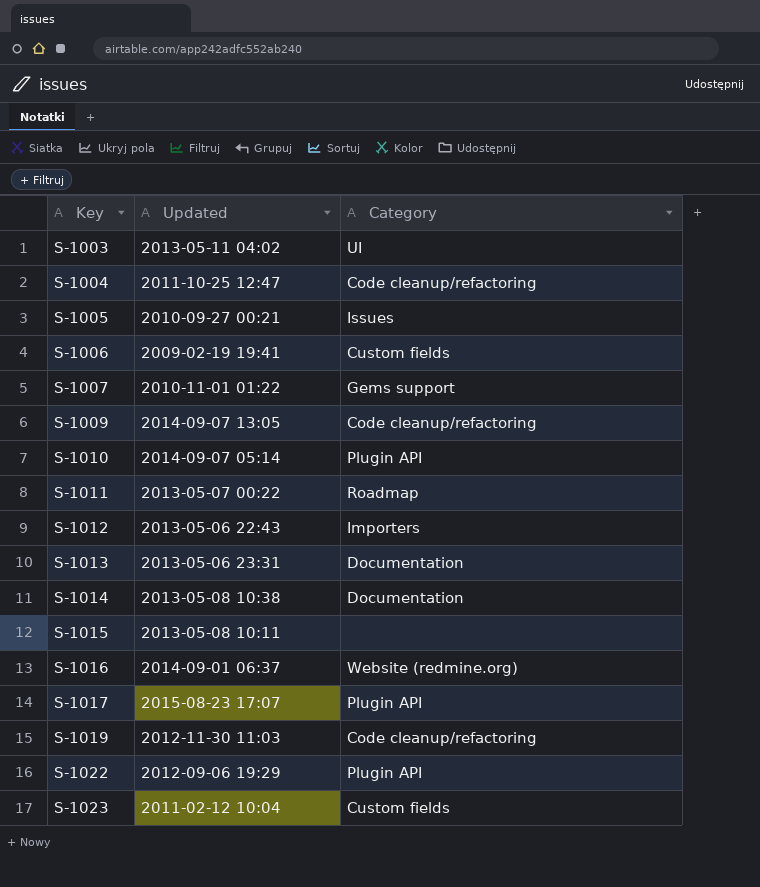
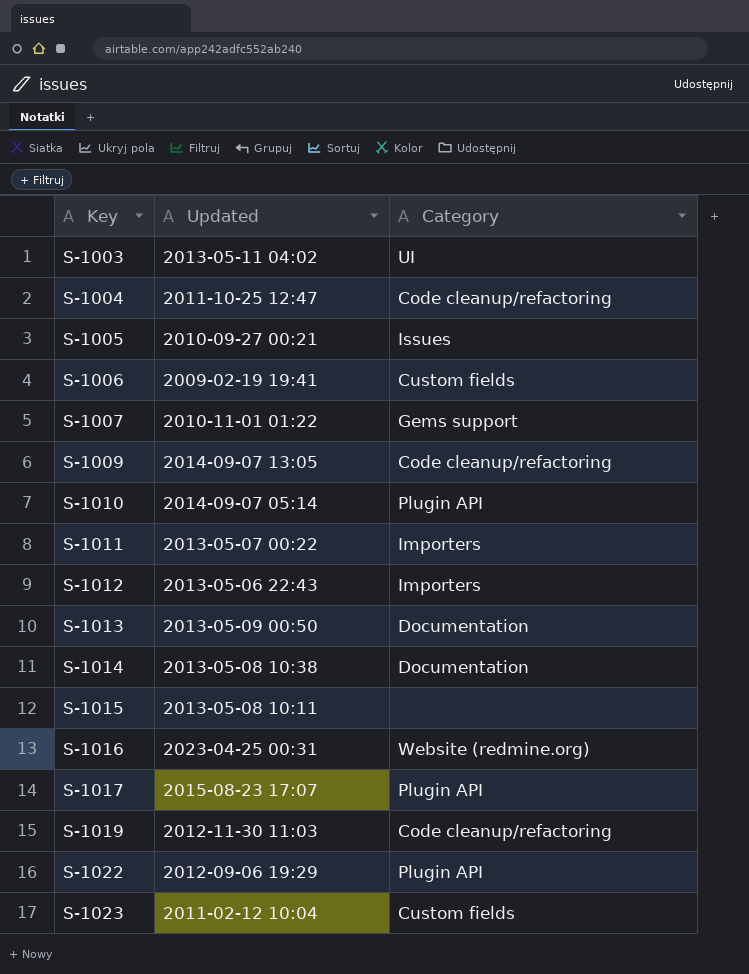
S-1011 | Category: Roadmap -> Importers
S-1013 | Updated: 2013-05-06 23:31 -> 2013-05-09 00:50
S-1016 | Updated: 2014-09-01 06:37 -> 2023-04-25 00:31

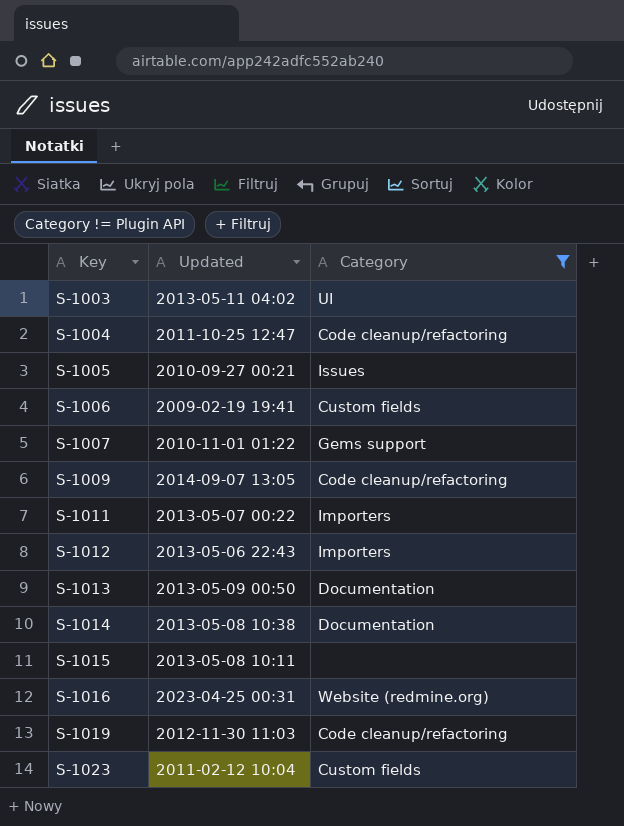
filter: none -> Category != Plugin API

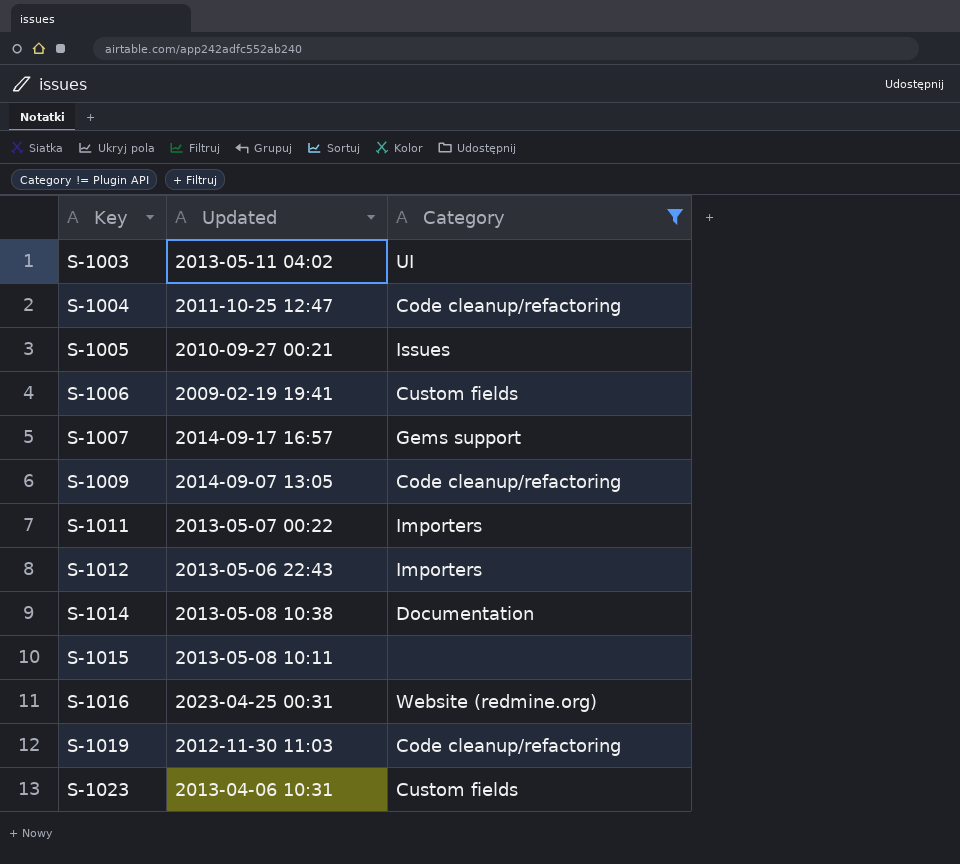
row S-1013: 2013-05-09 00:50 | Documentation -> none
S-1007 | Updated: 2010-11-01 01:22 -> 2014-09-17 16:57
S-1023 | Updated: 2011-02-12 10:04 -> 2013-04-06 10:31

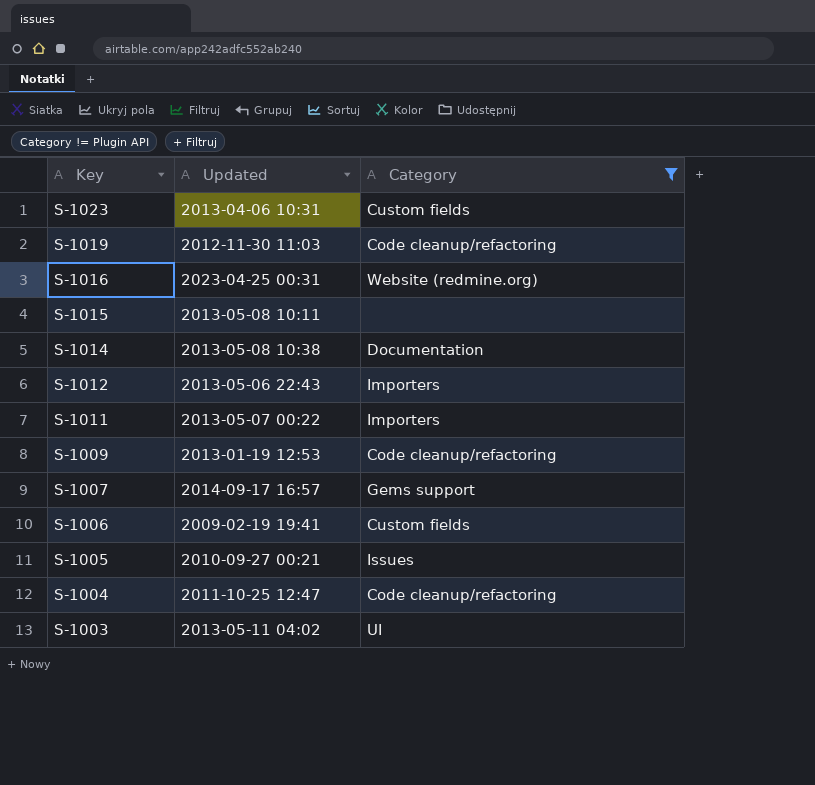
row order: Key ascending -> Key descending
S-1009 | Updated: 2014-09-07 13:05 -> 2013-01-19 12:53

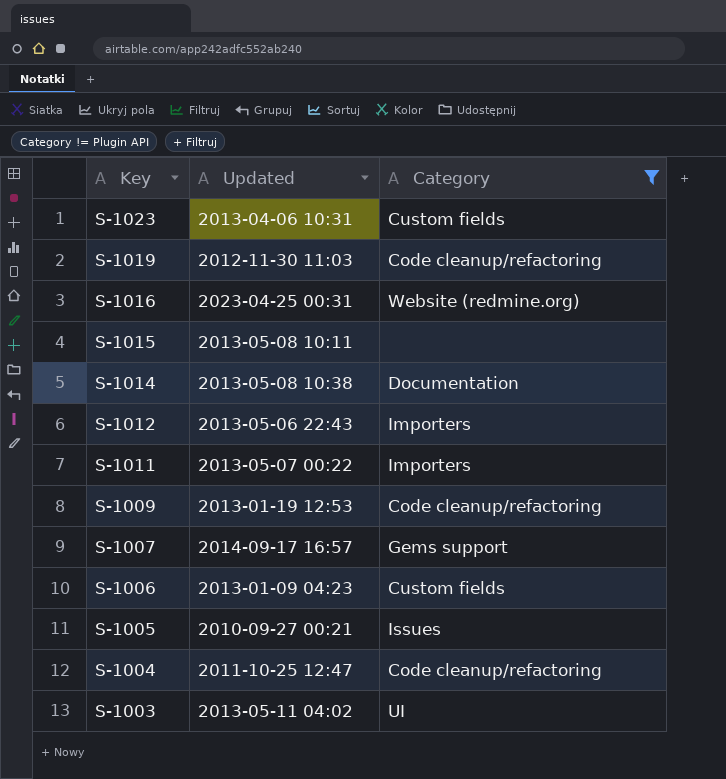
S-1006 | Updated: 2009-02-19 19:41 -> 2013-01-09 04:23

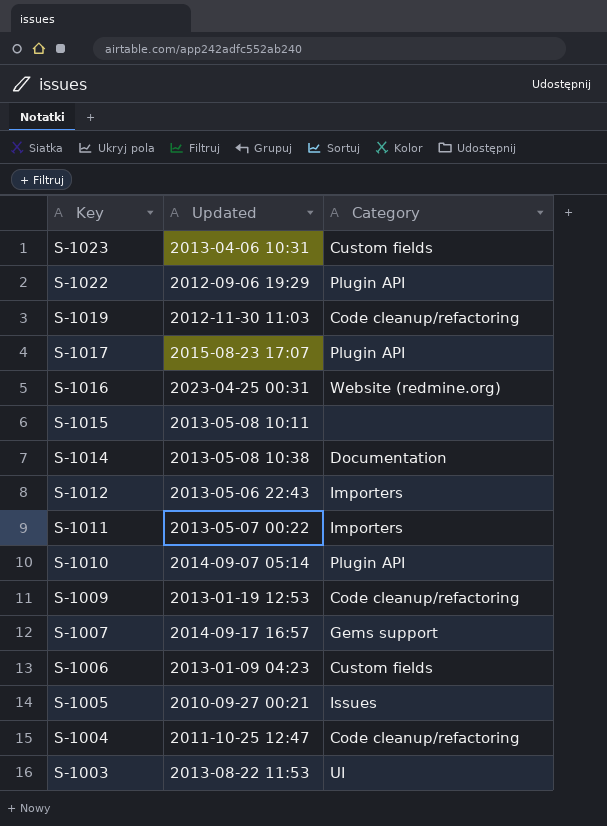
filter: Category != Plugin API -> none
S-1003 | Updated: 2013-05-11 04:02 -> 2013-08-22 11:53

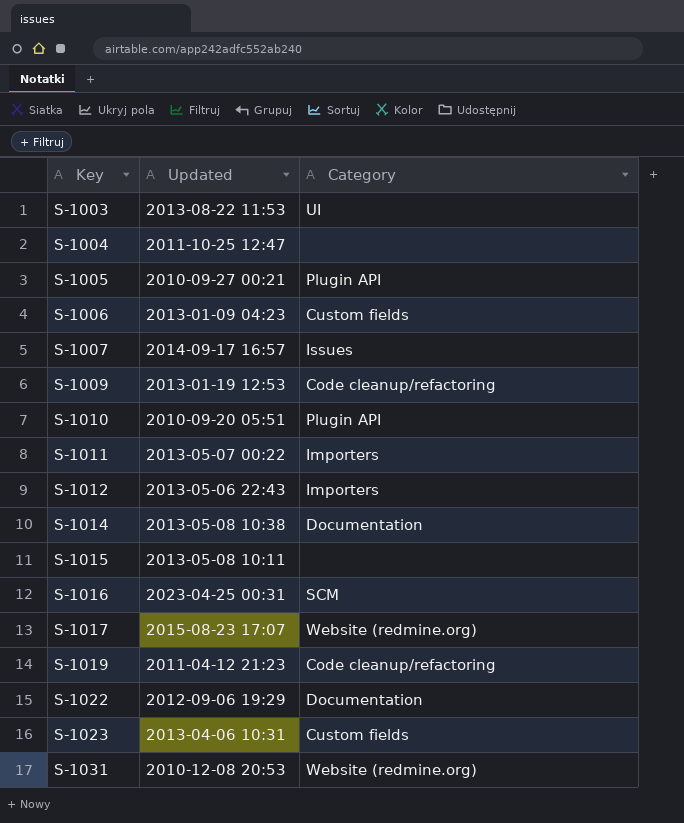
row order: Key descending -> Key ascending
S-1004 | Category: Code cleanup/refactoring -> none
S-1005 | Category: Issues -> Plugin API
S-1007 | Category: Gems support -> Issues
S-1010 | Updated: 2014-09-07 05:14 -> 2010-09-20 05:51
S-1016 | Category: Website (redmine.org) -> SCM
S-1017 | Category: Plugin API -> Website (redmine.org)
S-1019 | Updated: 2012-11-30 11:03 -> 2011-04-12 21:23
S-1022 | Category: Plugin API -> Documentation
row S-1031: none -> 2010-12-08 20:53 | Website (redmine.org)

